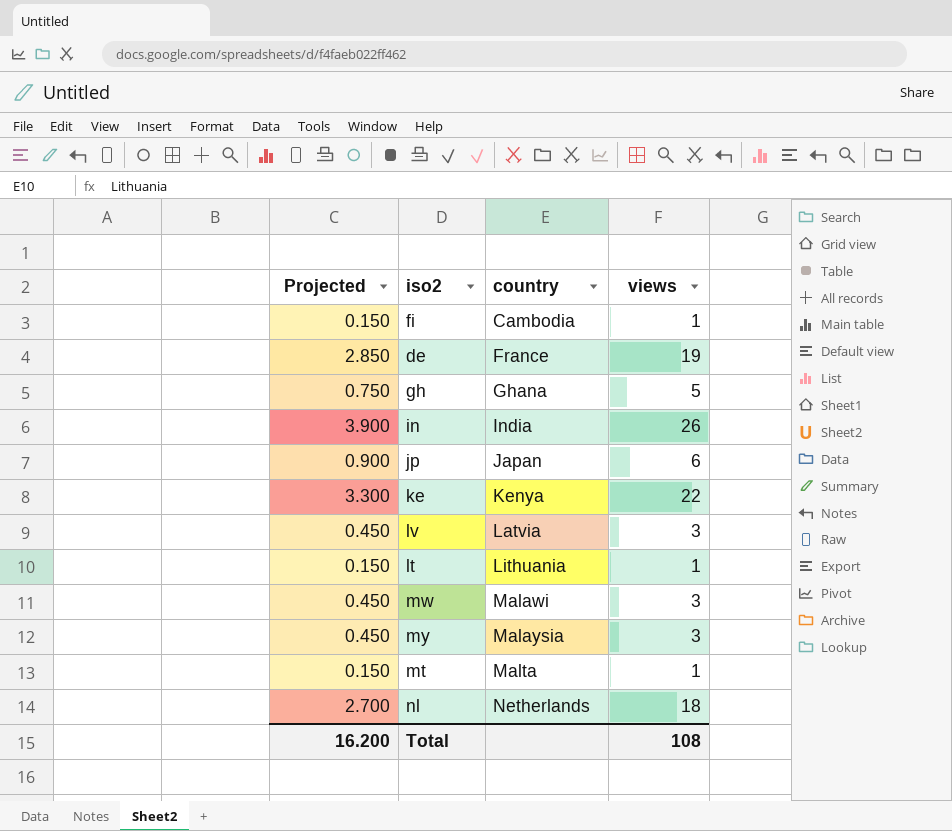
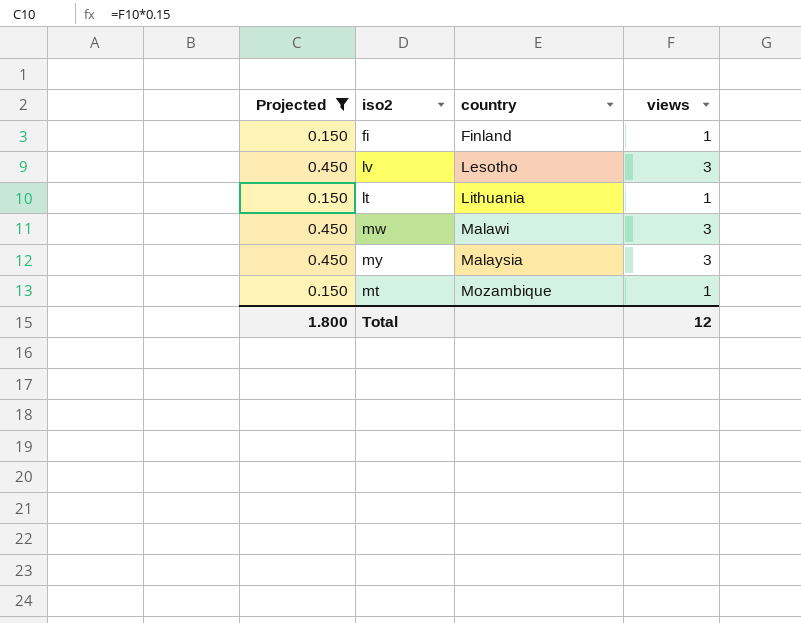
filter: none -> Projected <= 0.450
fi | country: Cambodia -> Finland
lv | country: Latvia -> Lesotho
mt | country: Malta -> Mozambique
Total | Projected: 16.200 -> 1.800
Total | views: 108 -> 12

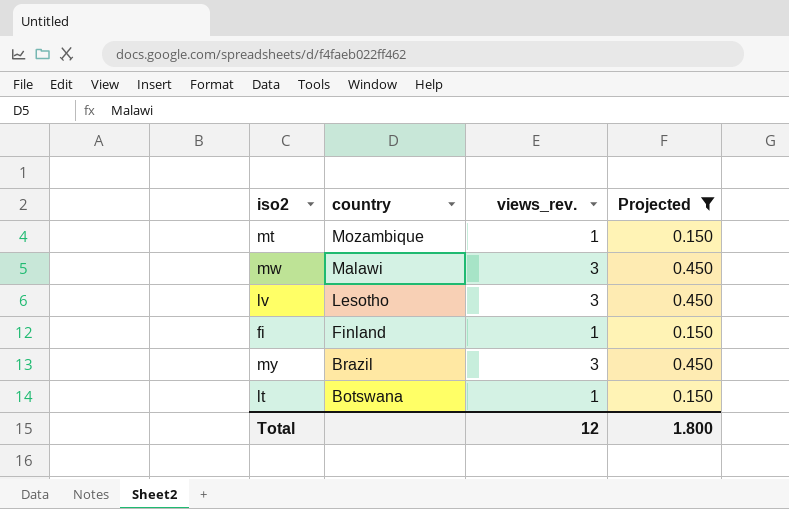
row order: country ascending -> country descending
column name: views -> views_rev.
column Projected | position: 1 -> 4
my | country: Malaysia -> Brazil
lt | country: Lithuania -> Botswana

